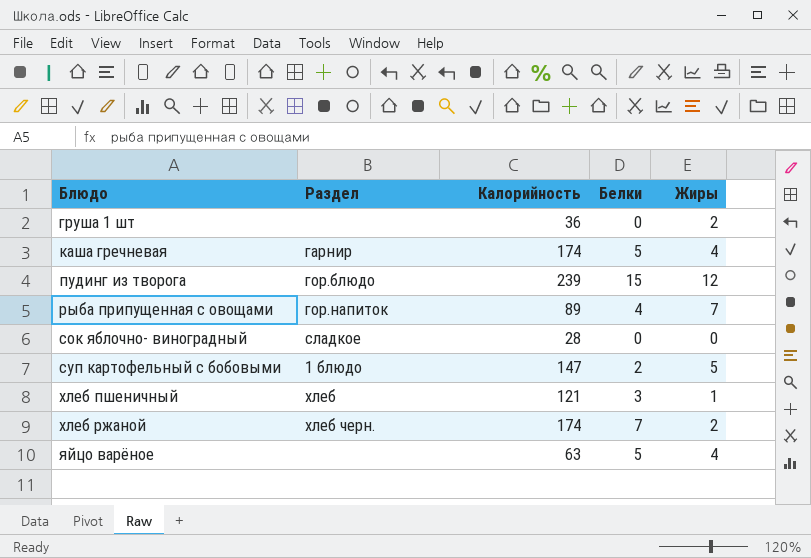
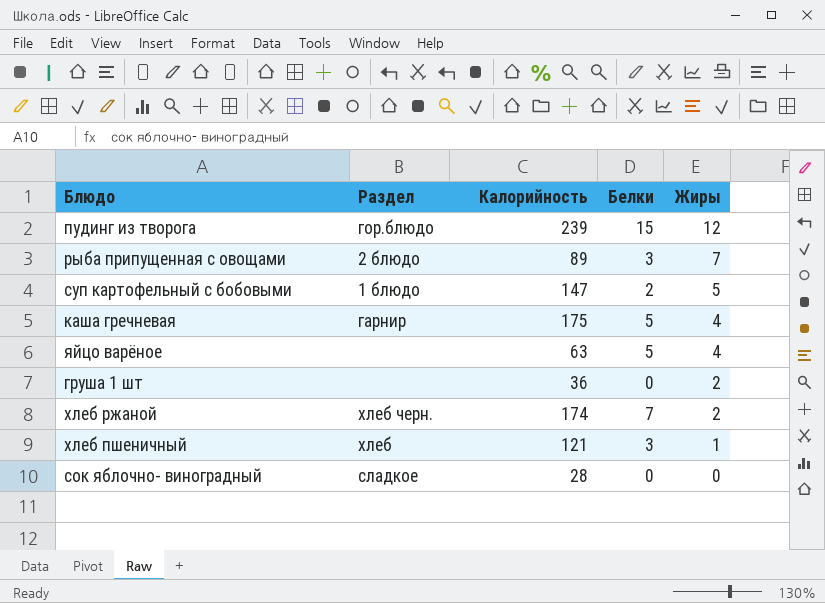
row order: Блюдо ascending -> Жиры descending
рыба припущенная с овощами | Раздел: гор.напиток -> 2 блюдо
рыба припущенная с овощами | Белки: 4 -> 3
каша гречневая | Калорийность: 174 -> 175

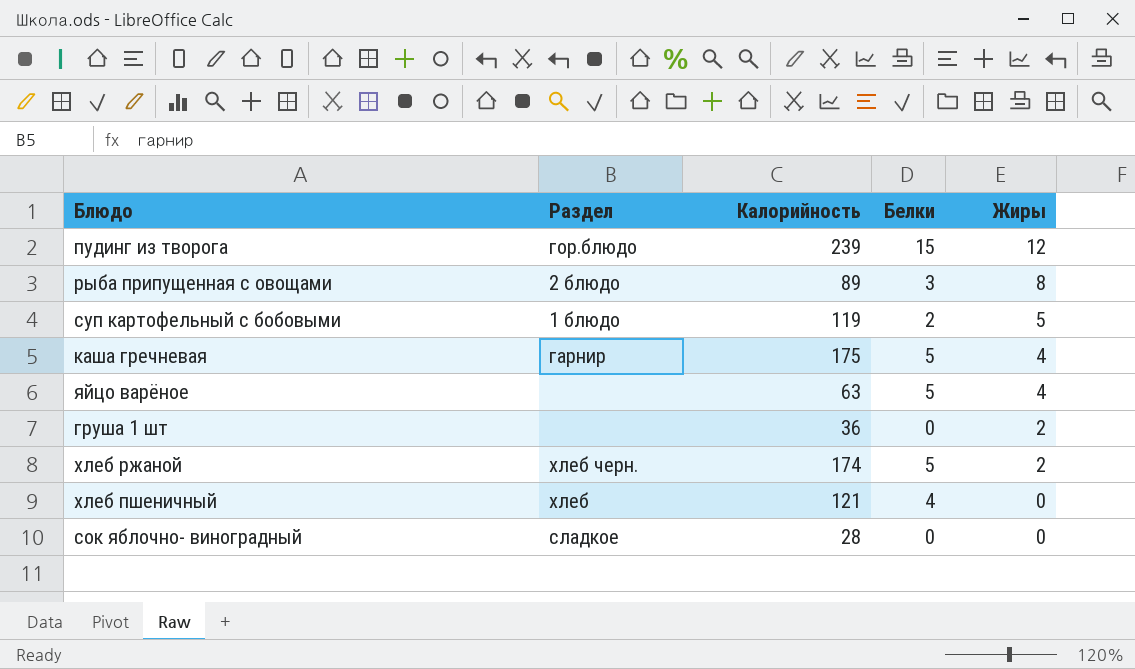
рыба припущенная с овощами | Жиры: 7 -> 8
суп картофельный с бобовыми | Калорийность: 147 -> 119
хлеб ржаной | Белки: 7 -> 5
хлеб пшеничный | Белки: 3 -> 4
хлеб пшеничный | Жиры: 1 -> 0

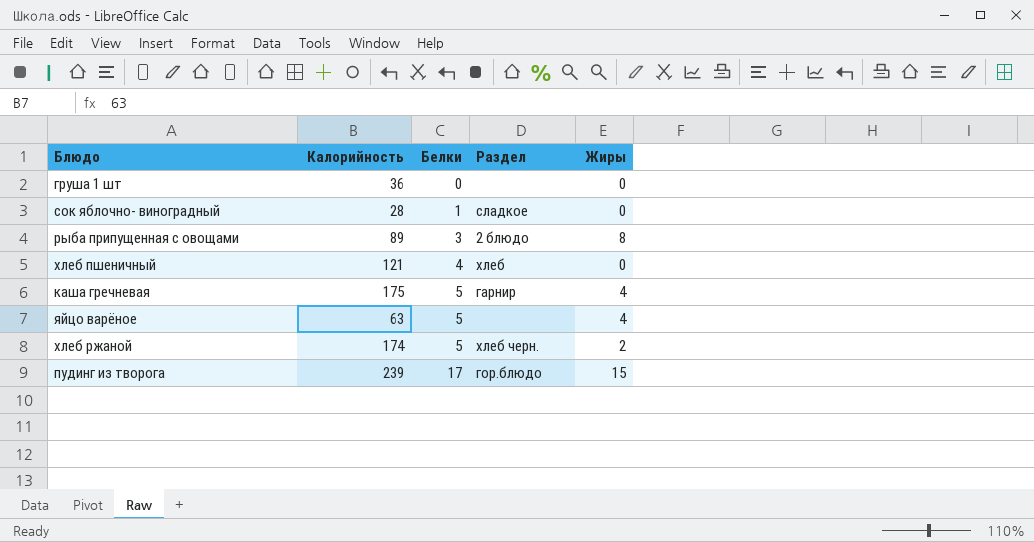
row order: Жиры descending -> Белки ascending
column Раздел | position: 2 -> 4
row суп картофельный с бобовыми: 1 блюдо | 119 | 2 | 5 -> none
груша 1 шт | Жиры: 2 -> 0
сок яблочно- виноградный | Белки: 0 -> 1
пудинг из творога | Белки: 15 -> 17
пудинг из творога | Жиры: 12 -> 15

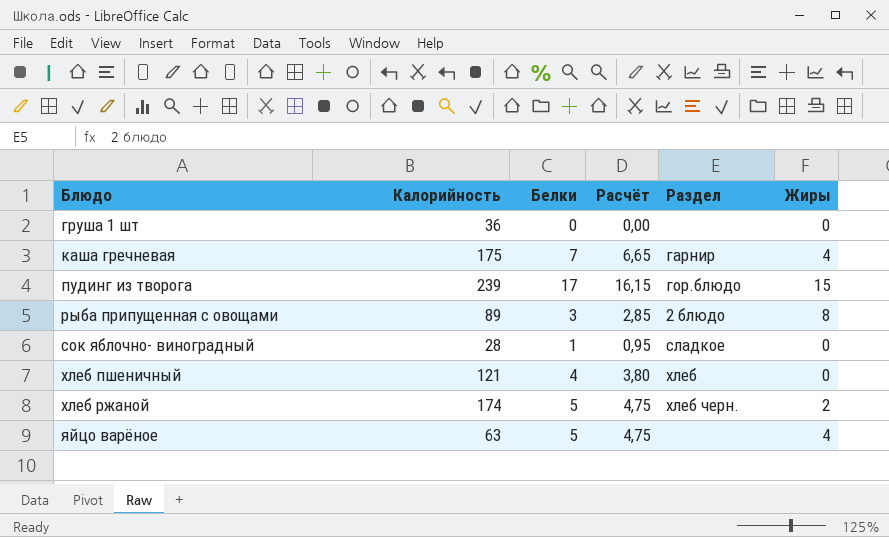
row order: Белки ascending -> Блюдо ascending
column Расчёт | formula: none -> [Белки] * 0,95
каша гречневая | Белки: 5 -> 7

